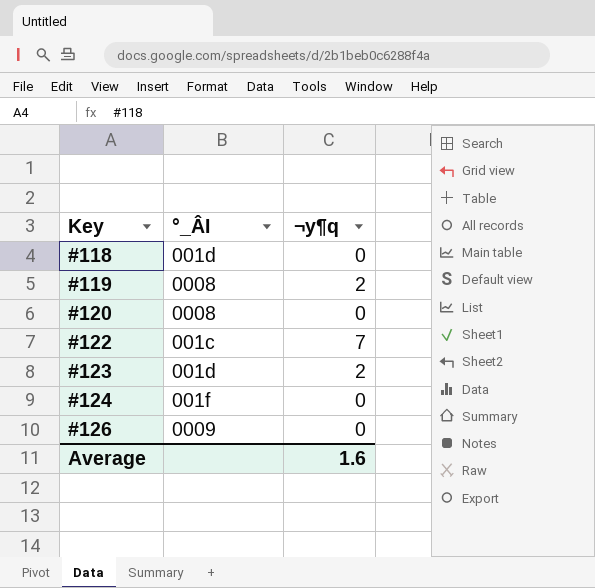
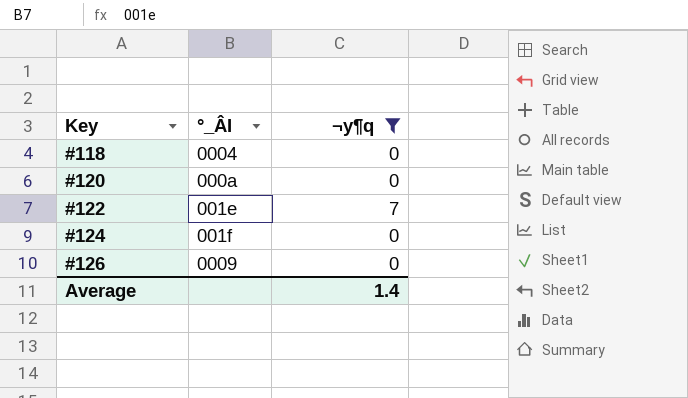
filter: none -> ¬y¶q != 2
#118 | °_ÂI: 001d -> 0004
#120 | °_ÂI: 0008 -> 000a
#122 | °_ÂI: 001c -> 001e
Average | ¬y¶q: 1.6 -> 1.4

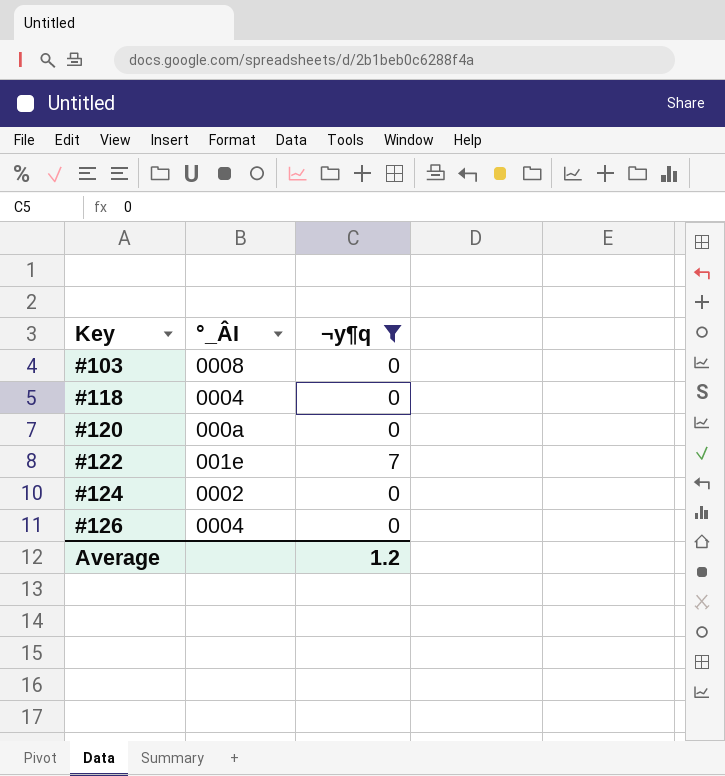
row #103: none -> 0008 | 0
#124 | °_ÂI: 001f -> 0002
#126 | °_ÂI: 0009 -> 0004
Average | ¬y¶q: 1.4 -> 1.2

